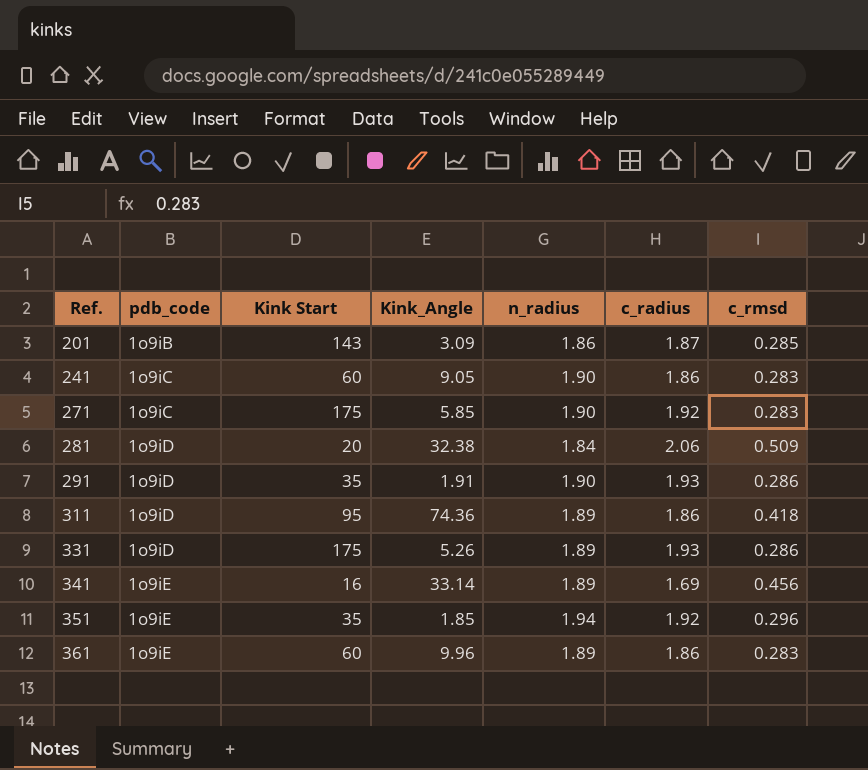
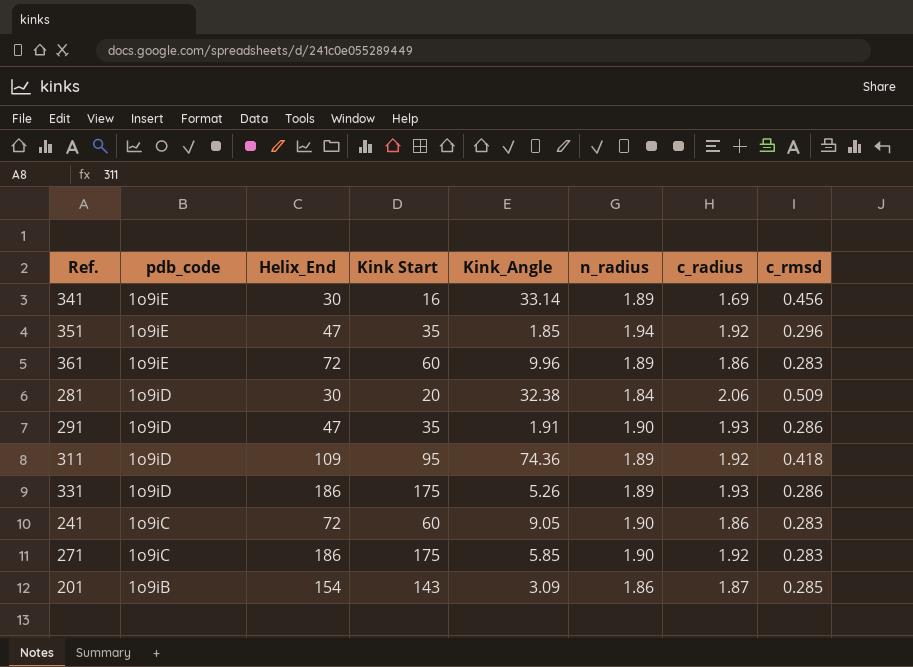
row order: Ref. ascending -> pdb_code descending
column Helix_End | position: none -> 3
311 | c_radius: 1.86 -> 1.92

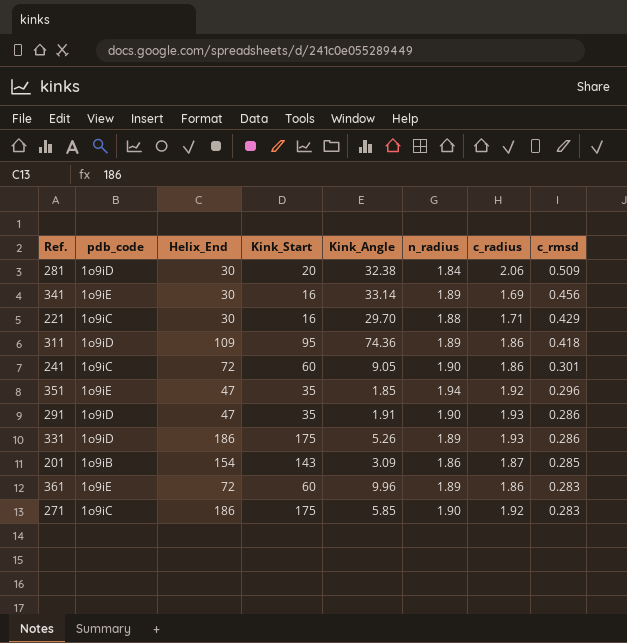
row order: pdb_code descending -> c_rmsd descending
column name: Kink Start -> Kink_Start
row 221: none -> 1o9iC | 30 | 16 | 29.70 | 1.88 | 1.71 | 0.429
311 | c_radius: 1.92 -> 1.86
241 | c_rmsd: 0.283 -> 0.301

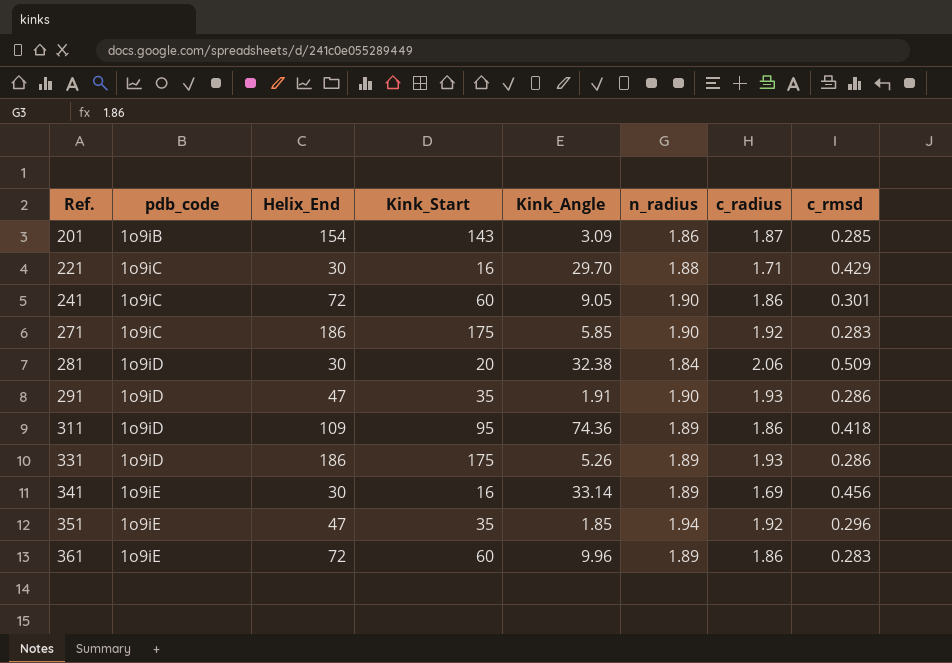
row order: c_rmsd descending -> Ref. ascending

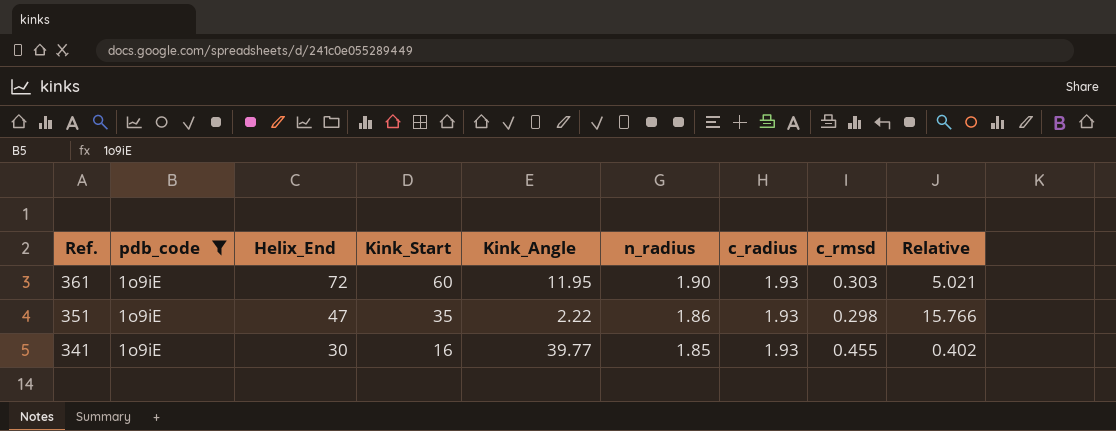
filter: none -> pdb_code = 1o9iE
row order: Ref. ascending -> Ref. descending
column Relative | formula: none -> [Kink_Start] / [Kink_Angle]
361 | Kink_Angle: 9.96 -> 11.95
361 | n_radius: 1.89 -> 1.90
361 | c_radius: 1.86 -> 1.93
361 | c_rmsd: 0.283 -> 0.303
351 | Kink_Angle: 1.85 -> 2.22
351 | n_radius: 1.94 -> 1.86
351 | c_radius: 1.92 -> 1.93
351 | c_rmsd: 0.296 -> 0.298
341 | Kink_Angle: 33.14 -> 39.77
341 | n_radius: 1.89 -> 1.85
341 | c_radius: 1.69 -> 1.93
341 | c_rmsd: 0.456 -> 0.455

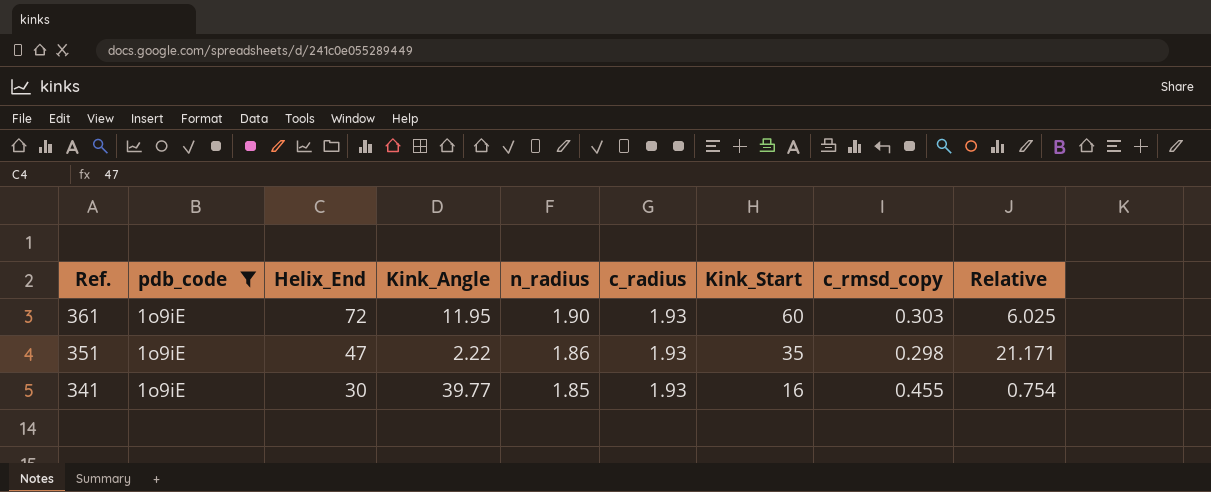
column Kink_Start | position: 4 -> 7
column name: c_rmsd -> c_rmsd_copy
column Relative | formula: [Kink_Start] / [Kink_Angle] -> [Helix_End] / [Kink_Angle]

